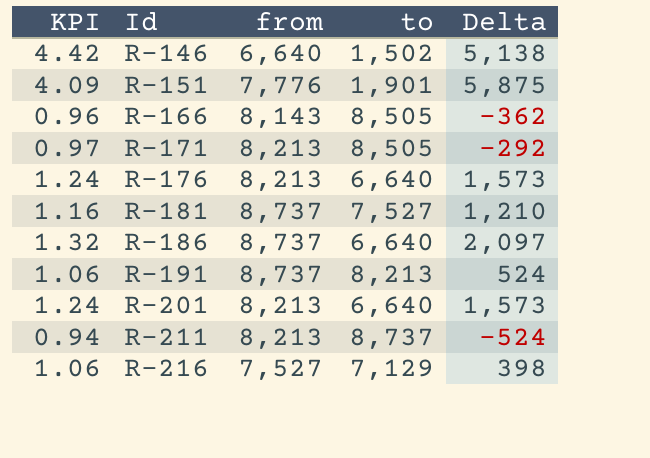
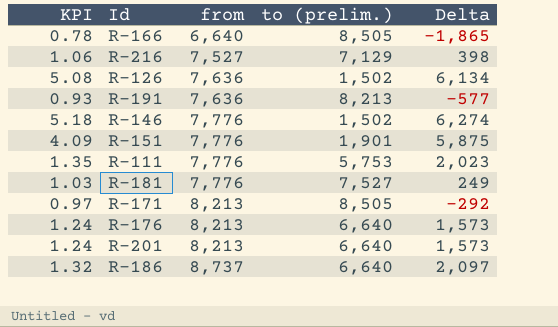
row order: Id ascending -> from ascending
column name: to -> to (prelim.)
row R-211: 0.94 | 8,213 | 8,737 | -524 -> none
R-166 | KPI: 0.96 -> 0.78
R-166 | from: 8,143 -> 6,640
R-166 | Delta: -362 -> -1,865
row R-126: none -> 5.08 | 7,636 | 1,502 | 6,134
R-191 | KPI: 1.06 -> 0.93
R-191 | from: 8,737 -> 7,636
R-191 | Delta: 524 -> -577
R-146 | KPI: 4.42 -> 5.18
R-146 | from: 6,640 -> 7,776
R-146 | Delta: 5,138 -> 6,274
row R-111: none -> 1.35 | 7,776 | 5,753 | 2,023
R-181 | KPI: 1.16 -> 1.03
R-181 | from: 8,737 -> 7,776
R-181 | Delta: 1,210 -> 249

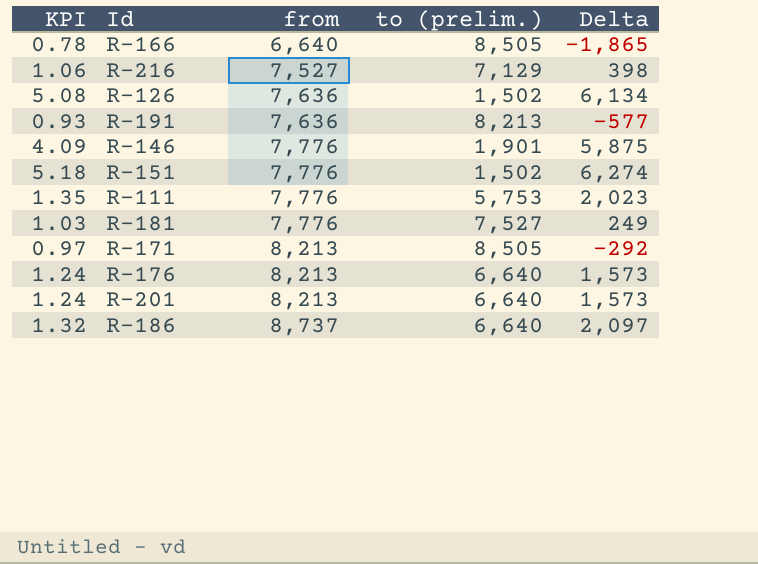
R-146 | KPI: 5.18 -> 4.09
R-146 | to (prelim.): 1,502 -> 1,901
R-146 | Delta: 6,274 -> 5,875
R-151 | KPI: 4.09 -> 5.18
R-151 | to (prelim.): 1,901 -> 1,502
R-151 | Delta: 5,875 -> 6,274

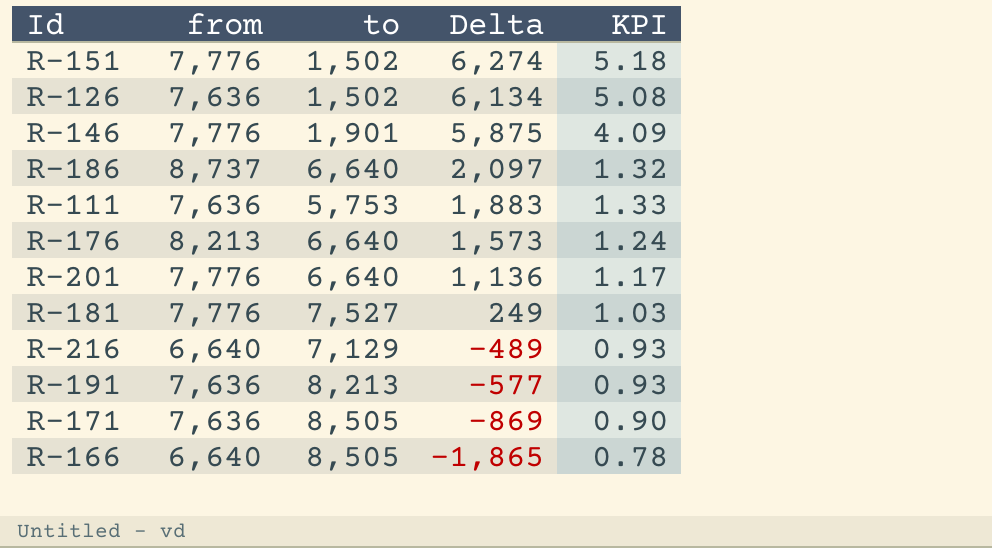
row order: from ascending -> Delta descending
column name: to (prelim.) -> to
column KPI | position: 1 -> 5
R-111 | from: 7,776 -> 7,636
R-111 | Delta: 2,023 -> 1,883
R-111 | KPI: 1.35 -> 1.33
R-201 | from: 8,213 -> 7,776
R-201 | Delta: 1,573 -> 1,136
R-201 | KPI: 1.24 -> 1.17
R-216 | from: 7,527 -> 6,640
R-216 | Delta: 398 -> -489
R-216 | KPI: 1.06 -> 0.93
R-171 | from: 8,213 -> 7,636
R-171 | Delta: -292 -> -869
R-171 | KPI: 0.97 -> 0.90

